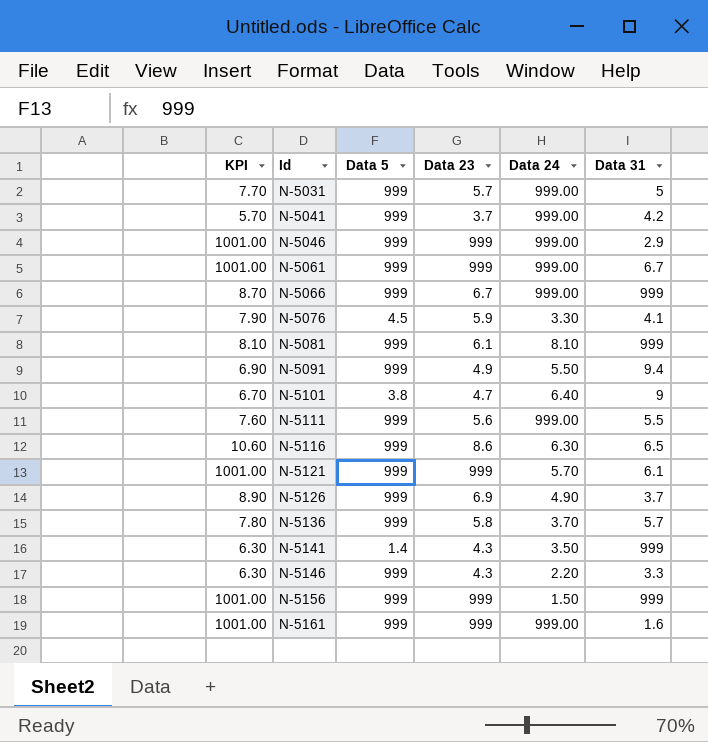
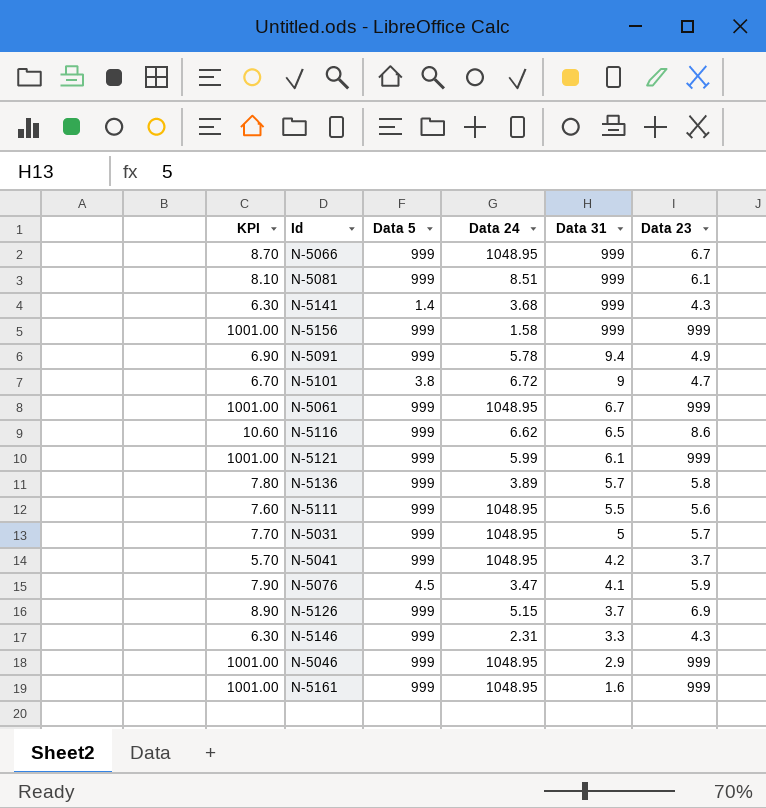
row order: Id ascending -> Data 31 descending
column Data 23 | position: 4 -> 6
N-5066 | Data 24: 999.00 -> 1048.95
N-5081 | Data 24: 8.10 -> 8.51
N-5141 | Data 24: 3.50 -> 3.68
N-5156 | Data 24: 1.50 -> 1.58
N-5091 | Data 24: 5.50 -> 5.78
N-5101 | Data 24: 6.40 -> 6.72
N-5061 | Data 24: 999.00 -> 1048.95
N-5116 | Data 24: 6.30 -> 6.62
N-5121 | Data 24: 5.70 -> 5.99
N-5136 | Data 24: 3.70 -> 3.89
N-5111 | Data 24: 999.00 -> 1048.95
N-5031 | Data 24: 999.00 -> 1048.95
N-5041 | Data 24: 999.00 -> 1048.95
N-5076 | Data 24: 3.30 -> 3.47
N-5126 | Data 24: 4.90 -> 5.15
N-5146 | Data 24: 2.20 -> 2.31
N-5046 | Data 24: 999.00 -> 1048.95
N-5161 | Data 24: 999.00 -> 1048.95

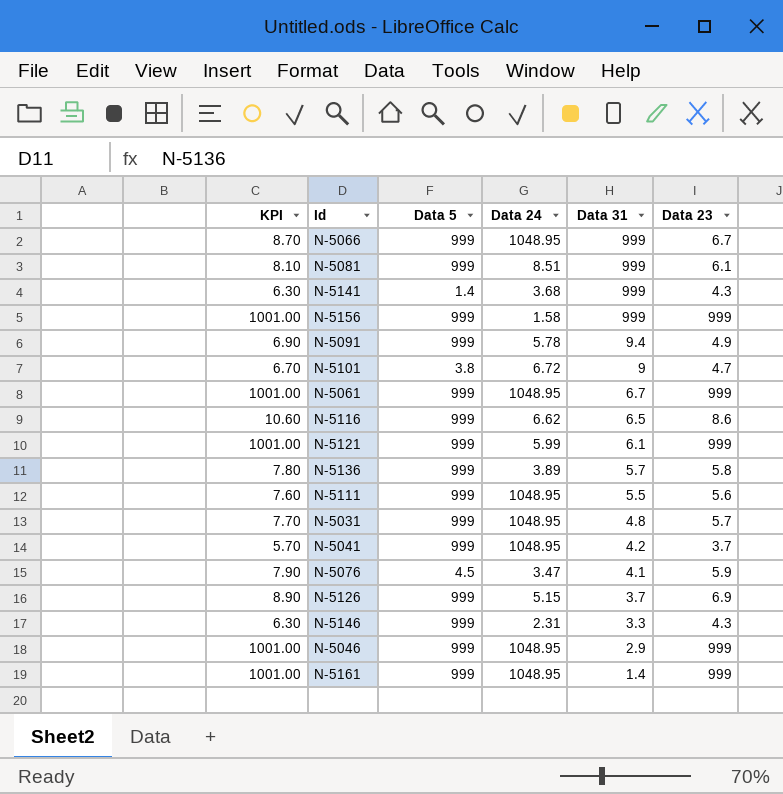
N-5031 | Data 31: 5 -> 4.8
N-5161 | Data 31: 1.6 -> 1.4

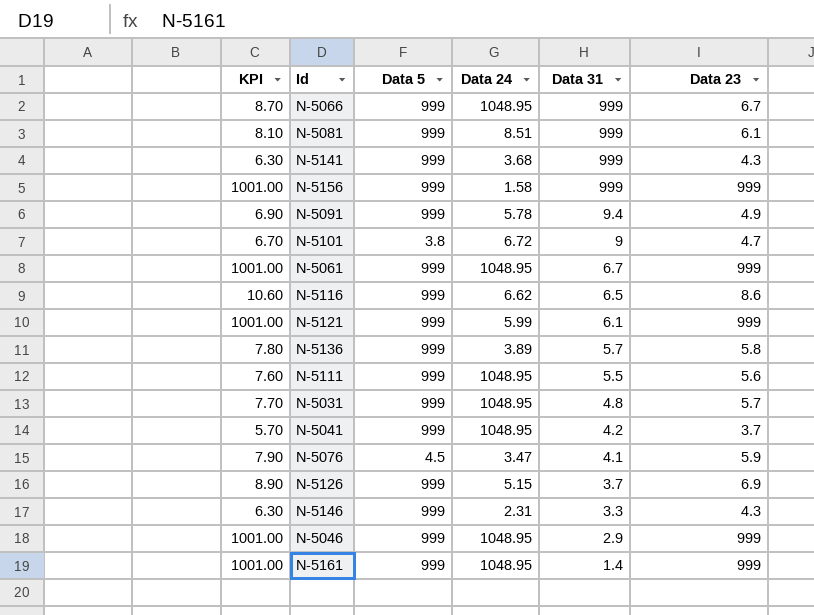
N-5141 | Data 5: 1.4 -> 999

